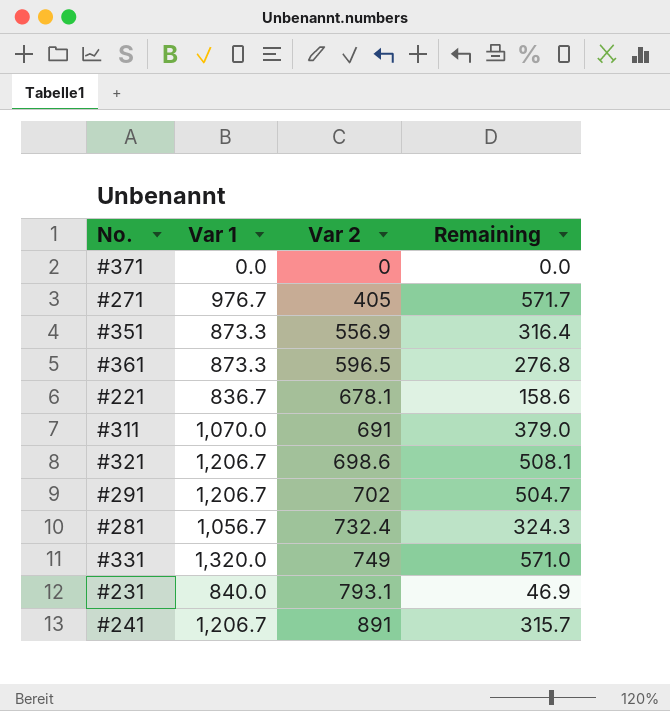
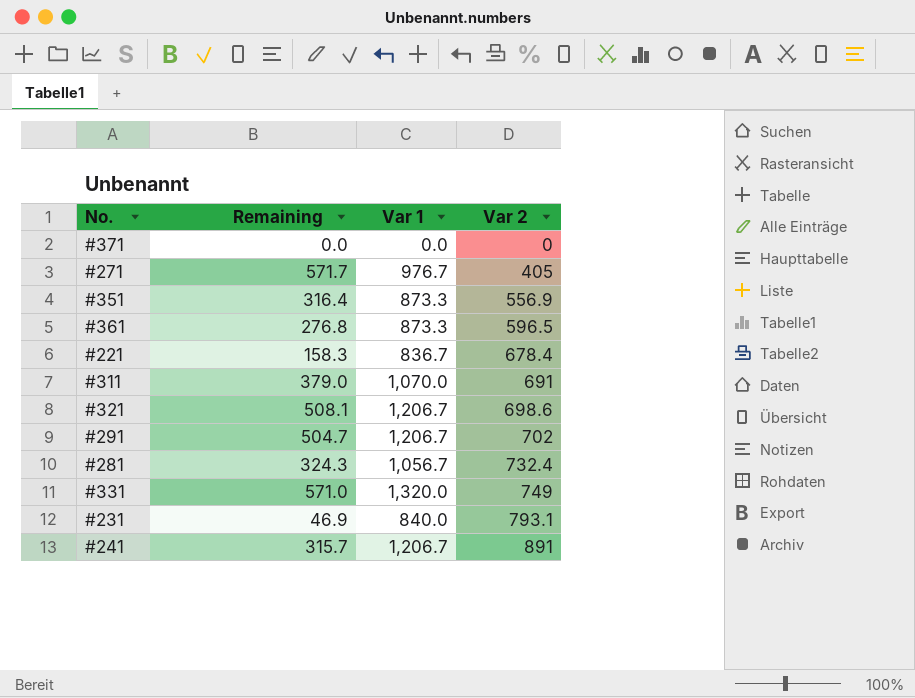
column Remaining | position: 4 -> 2
#221 | Remaining: 158.6 -> 158.3
#221 | Var 2: 678.1 -> 678.4

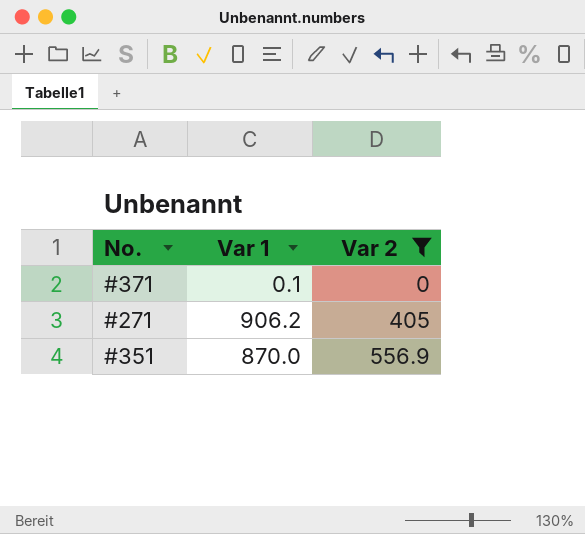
filter: none -> Var 2 <= 556.9
column Remaining | formula: [Var 1] - [Var 2] -> none
#371 | Var 1: 0.0 -> 0.1
#271 | Var 1: 976.7 -> 906.2
#351 | Var 1: 873.3 -> 870.0

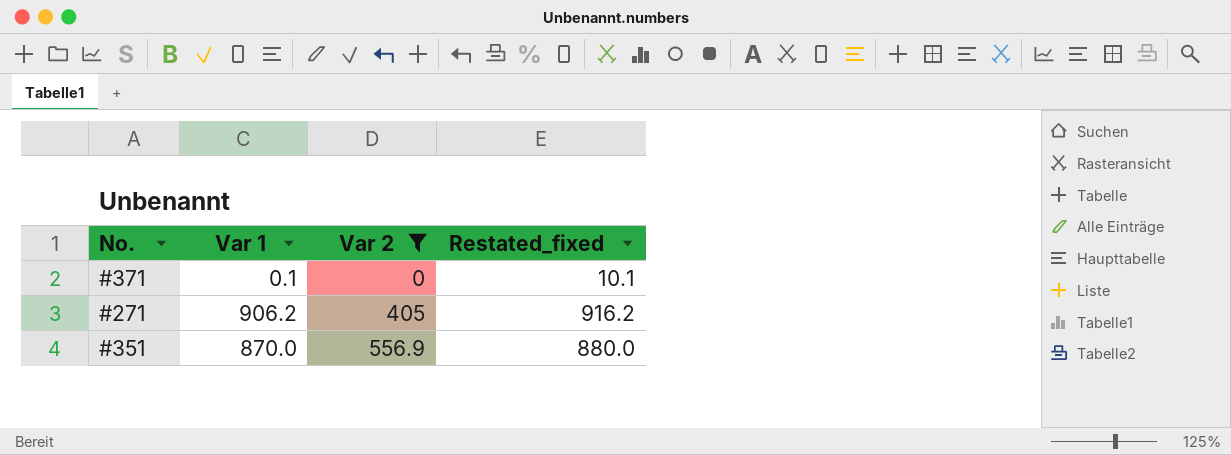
column Restated_fixed | formula: none -> [Var 1] + 10

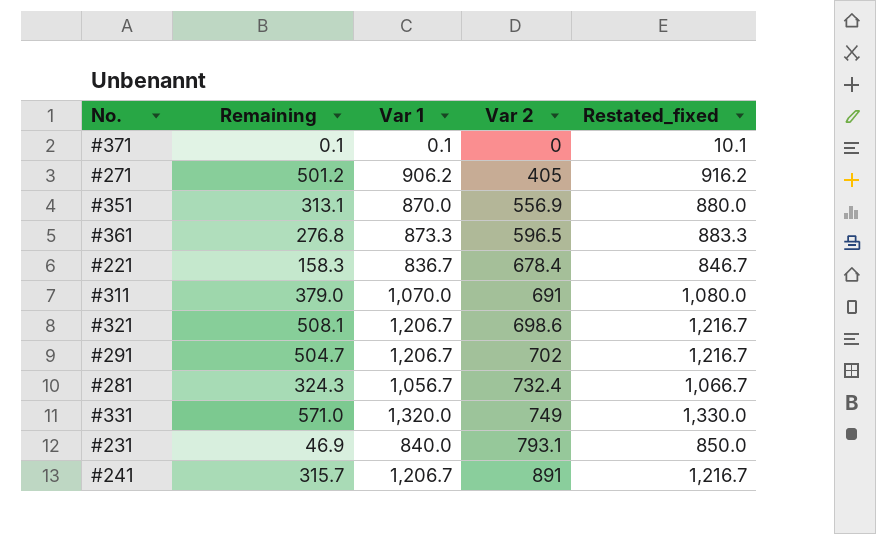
filter: Var 2 <= 556.9 -> none
column Remaining | formula: none -> [Var 1] - [Var 2]

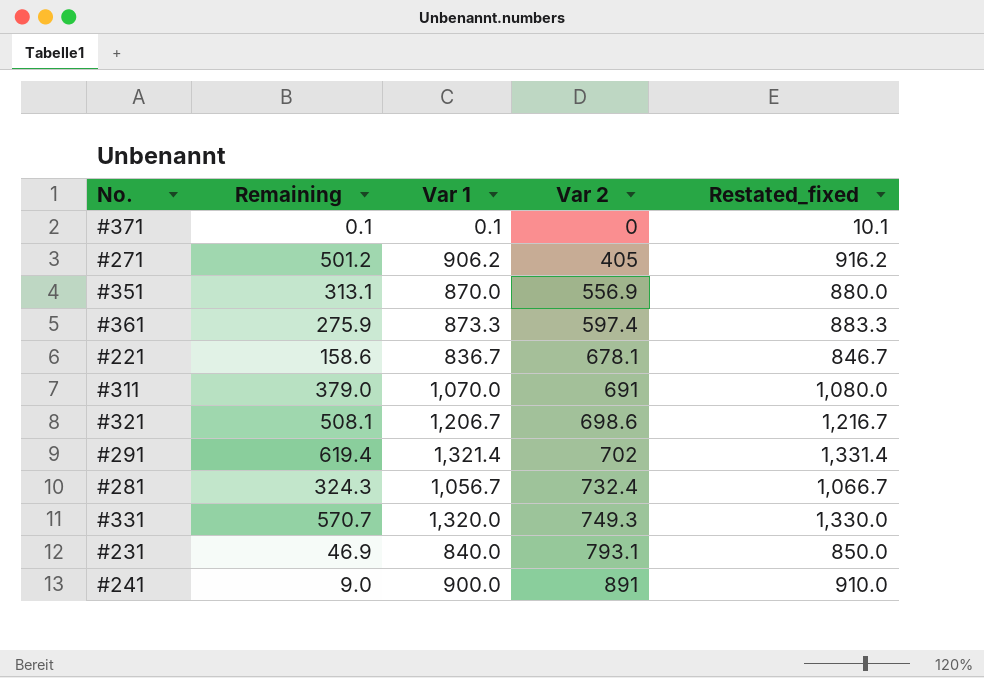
#361 | Remaining: 276.8 -> 275.9
#361 | Var 2: 596.5 -> 597.4
#221 | Remaining: 158.3 -> 158.6
#221 | Var 2: 678.4 -> 678.1
#291 | Remaining: 504.7 -> 619.4
#291 | Var 1: 1,206.7 -> 1,321.4
#291 | Restated_fixed: 1,216.7 -> 1,331.4
#331 | Remaining: 571.0 -> 570.7
#331 | Var 2: 749 -> 749.3
#241 | Remaining: 315.7 -> 9.0
#241 | Var 1: 1,206.7 -> 900.0
#241 | Restated_fixed: 1,216.7 -> 910.0

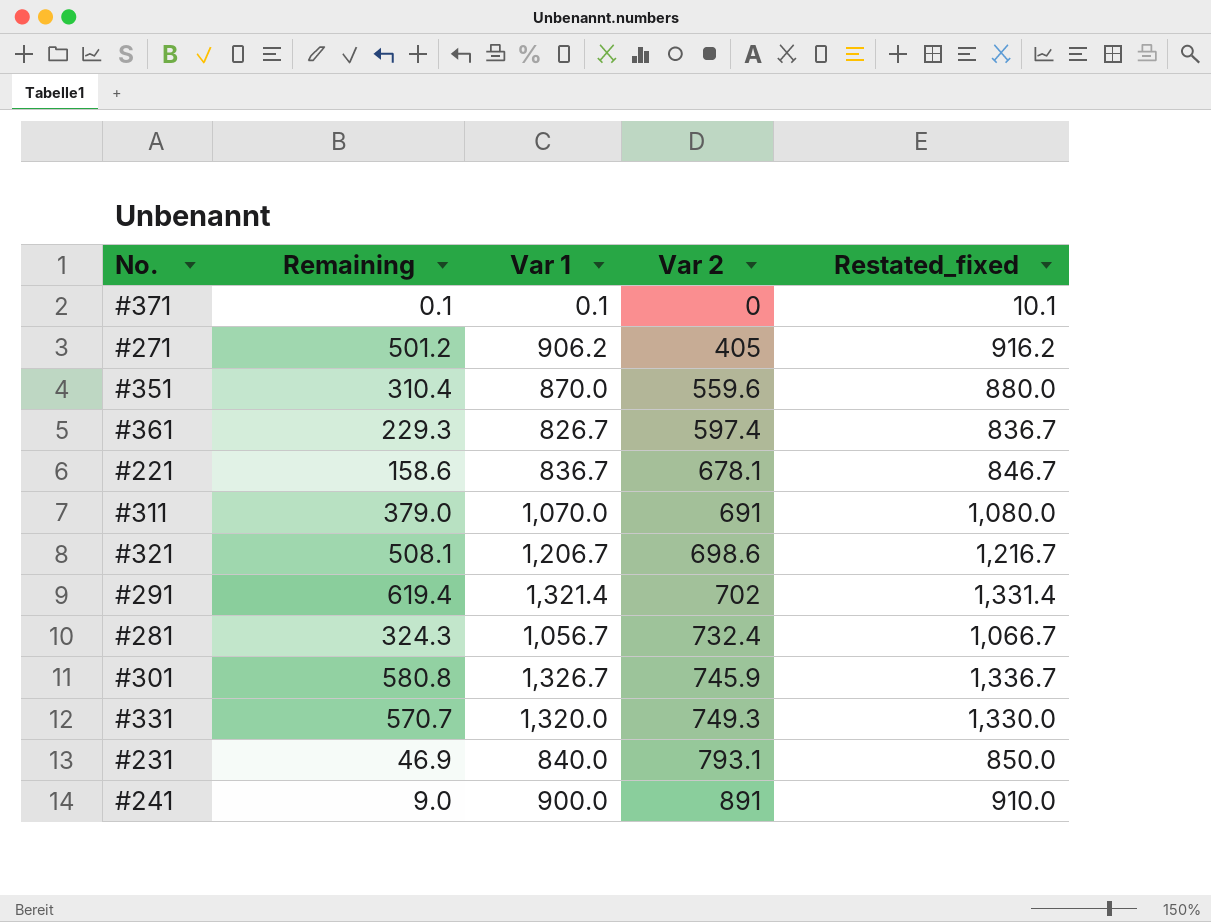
#351 | Remaining: 313.1 -> 310.4
#351 | Var 2: 556.9 -> 559.6
#361 | Remaining: 275.9 -> 229.3
#361 | Var 1: 873.3 -> 826.7
#361 | Restated_fixed: 883.3 -> 836.7
row #301: none -> 580.8 | 1,326.7 | 745.9 | 1,336.7

